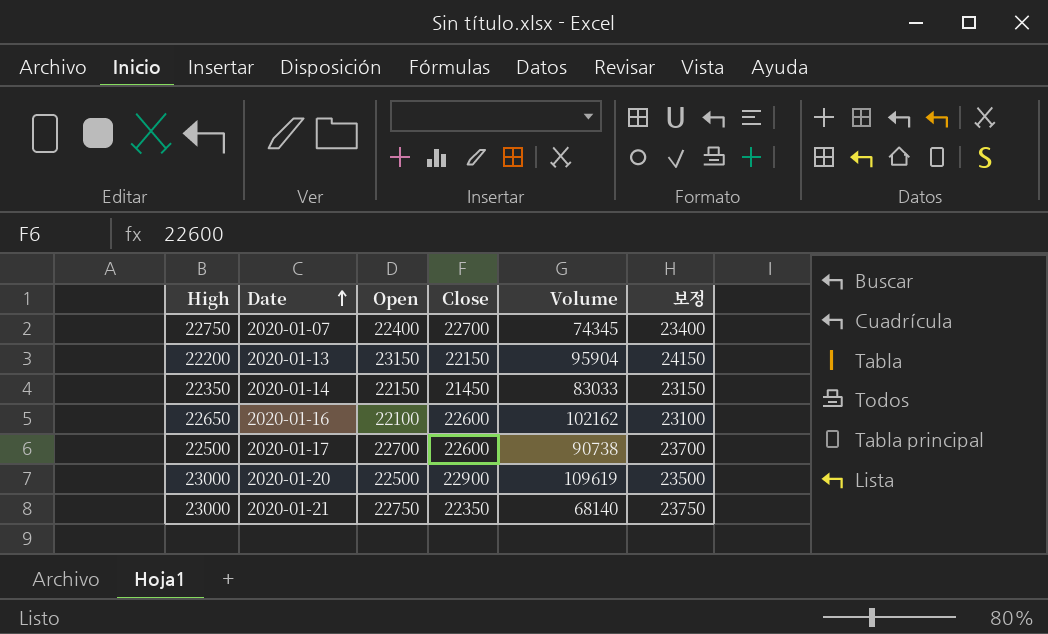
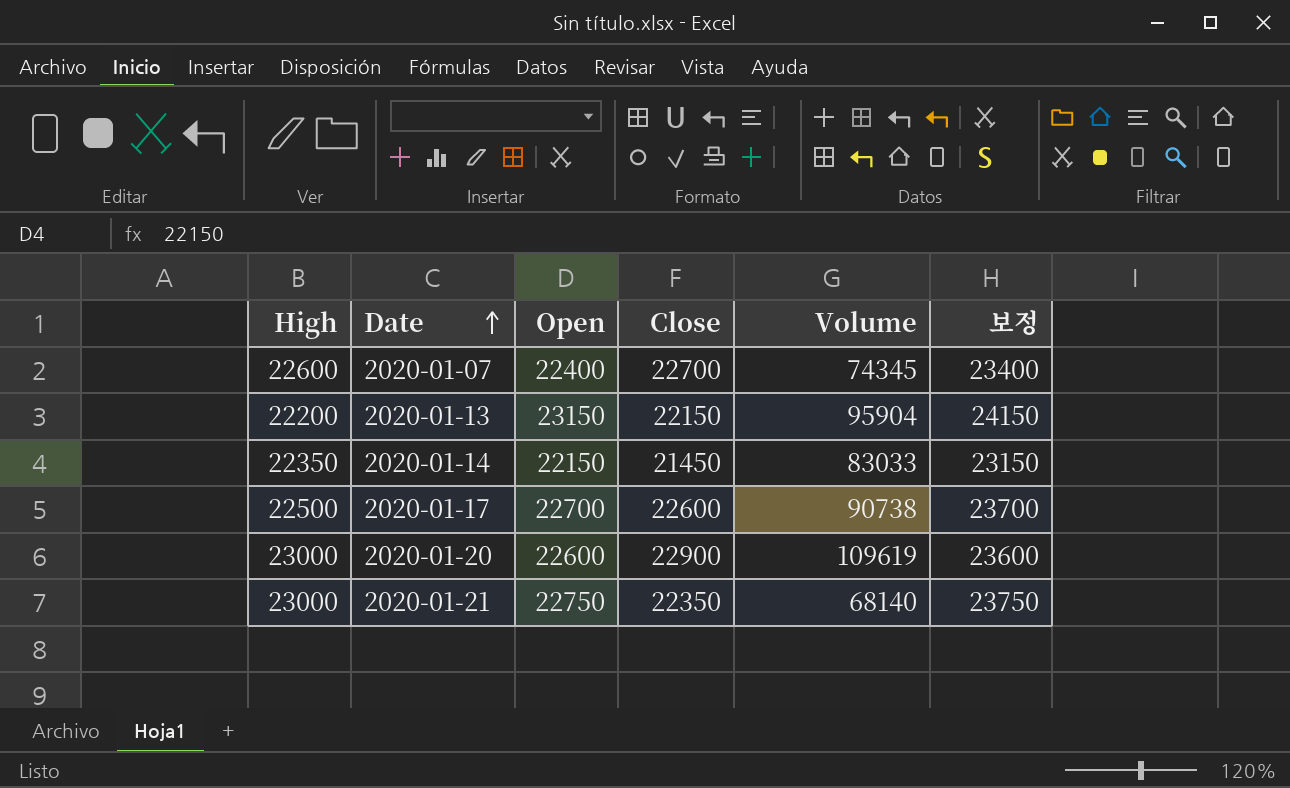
row 2020-01-16: 22650 | 22100 | 22600 | 102162 | 23100 -> none
2020-01-07 | High: 22750 -> 22600
2020-01-20 | Open: 22500 -> 22600
2020-01-20 | 보정: 23500 -> 23600

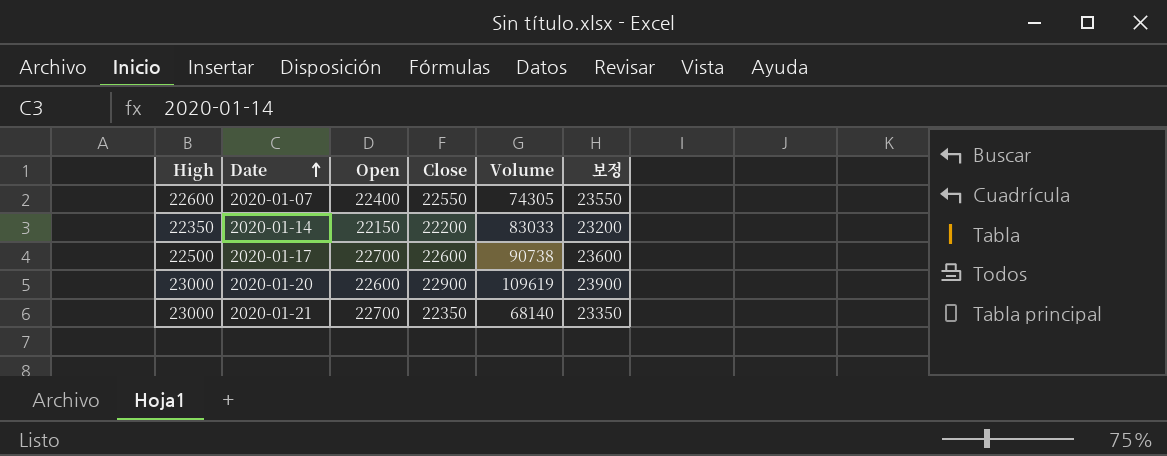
column 보정 | formula: [Open] + 1000 -> [Close] + 1000
row 2020-01-13: 22200 | 23150 | 22150 | 95904 | 24150 -> none
2020-01-07 | Close: 22700 -> 22550
2020-01-07 | Volume: 74345 -> 74305
2020-01-14 | Close: 21450 -> 22200
2020-01-21 | Open: 22750 -> 22700

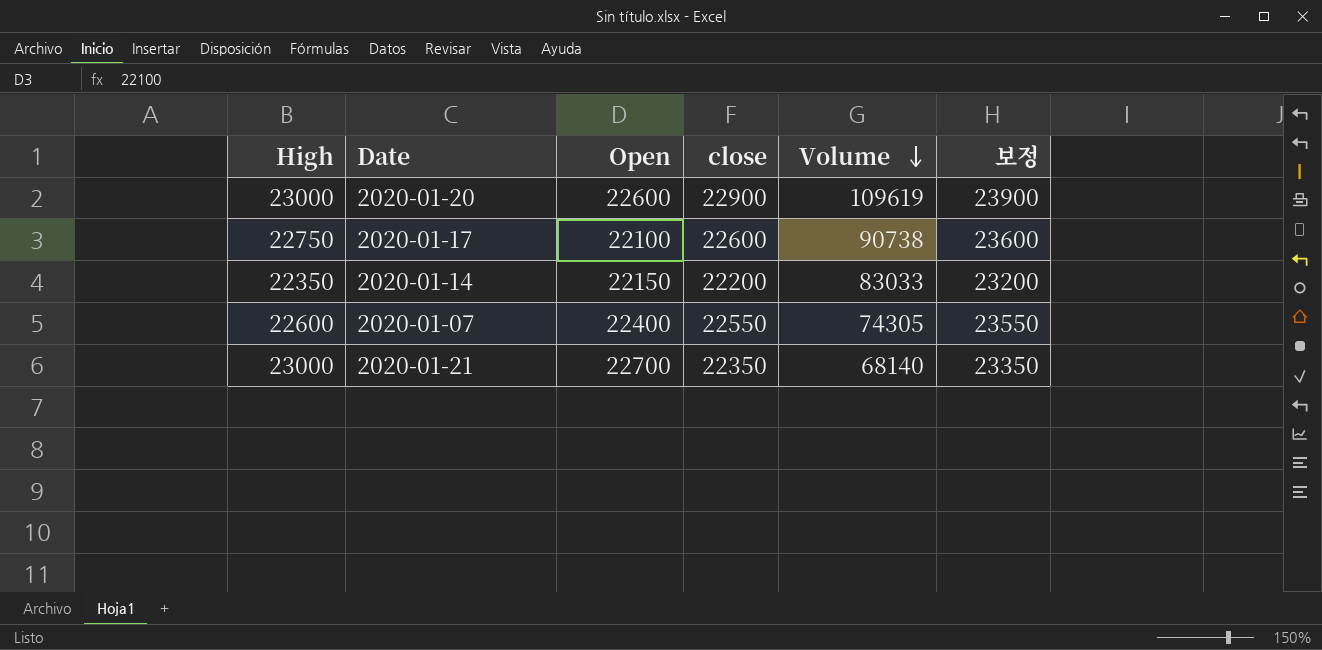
row order: Date ascending -> Volume descending
column name: Close -> close
2020-01-17 | High: 22500 -> 22750
2020-01-17 | Open: 22700 -> 22100

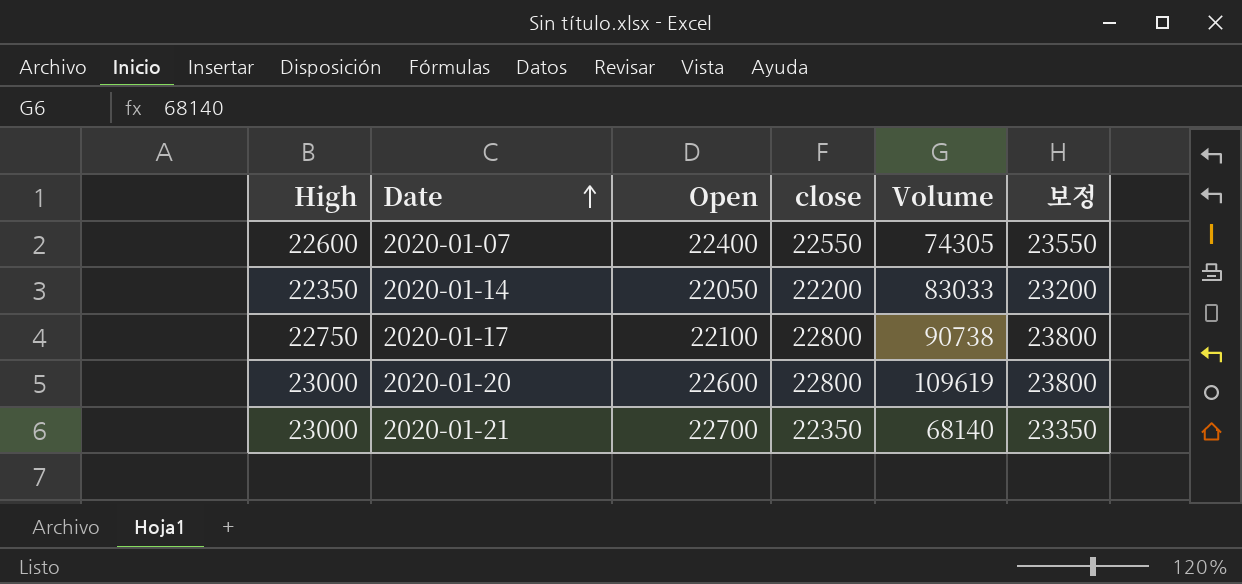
row order: Volume descending -> Date ascending
2020-01-14 | Open: 22150 -> 22050
2020-01-17 | close: 22600 -> 22800
2020-01-17 | 보정: 23600 -> 23800
2020-01-20 | close: 22900 -> 22800
2020-01-20 | 보정: 23900 -> 23800

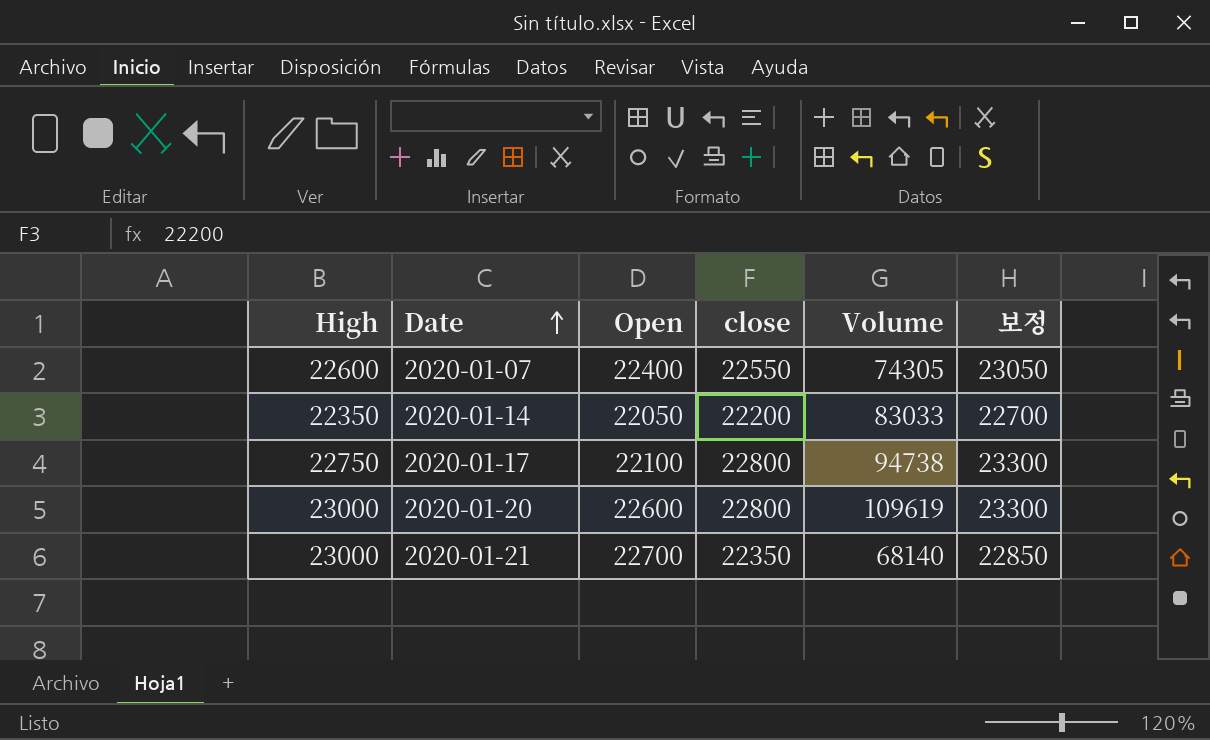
column 보정 | formula: [close] + 1000 -> [close] + 500
2020-01-17 | Volume: 90738 -> 94738

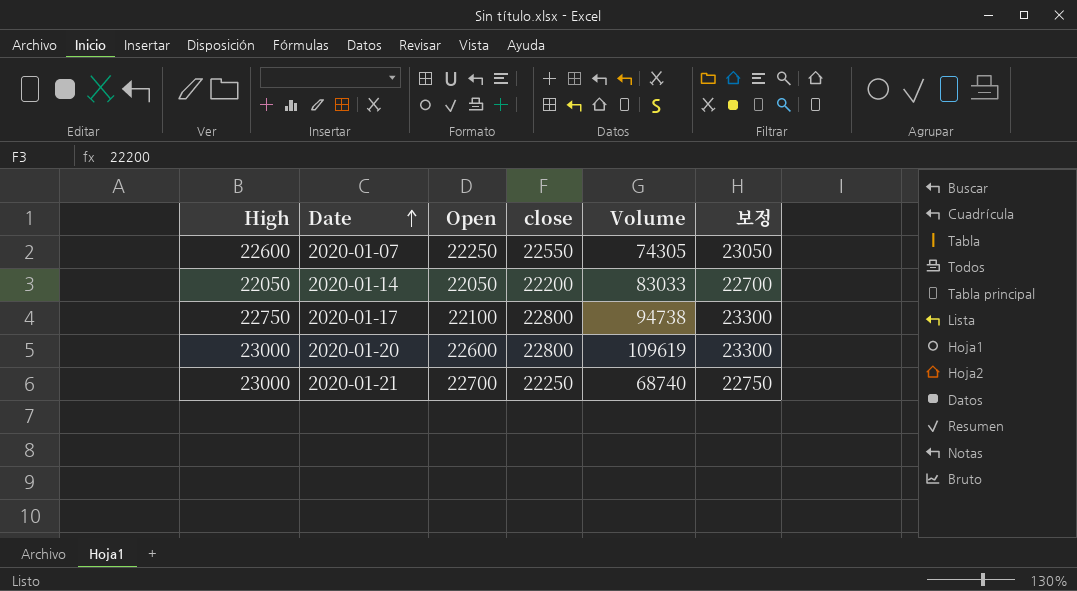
2020-01-07 | Open: 22400 -> 22250
2020-01-14 | High: 22350 -> 22050
2020-01-21 | close: 22350 -> 22250
2020-01-21 | Volume: 68140 -> 68740
2020-01-21 | 보정: 22850 -> 22750

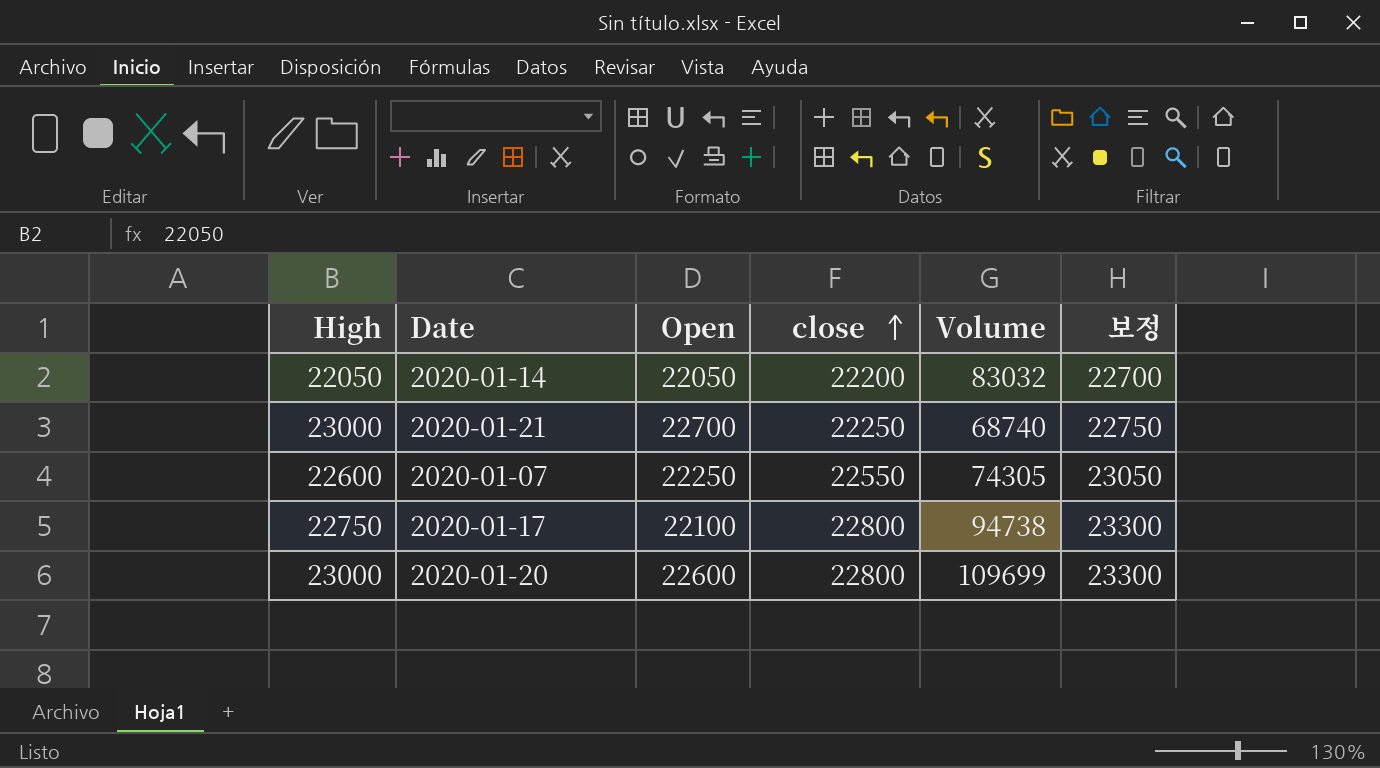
row order: Date ascending -> close ascending
2020-01-14 | Volume: 83033 -> 83032
2020-01-20 | Volume: 109619 -> 109699

